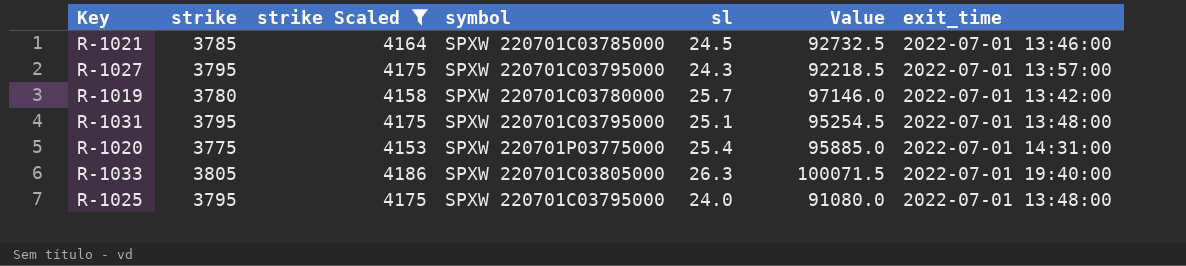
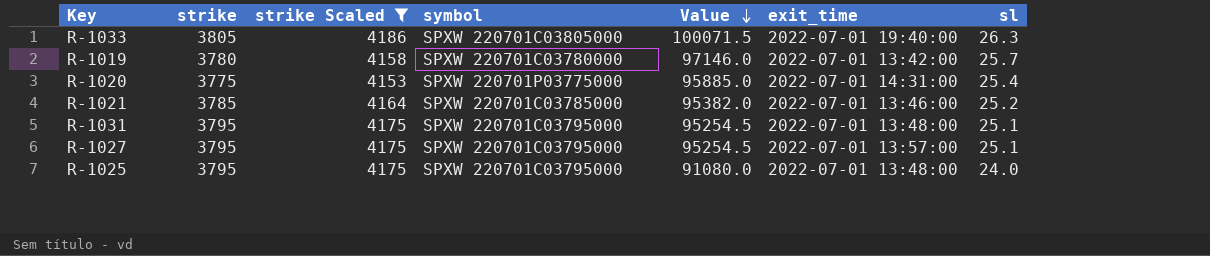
row order: none -> Value descending
column sl | position: 5 -> 7
R-1021 | Value: 92732.5 -> 95382.0
R-1021 | sl: 24.5 -> 25.2
R-1027 | Value: 92218.5 -> 95254.5
R-1027 | sl: 24.3 -> 25.1

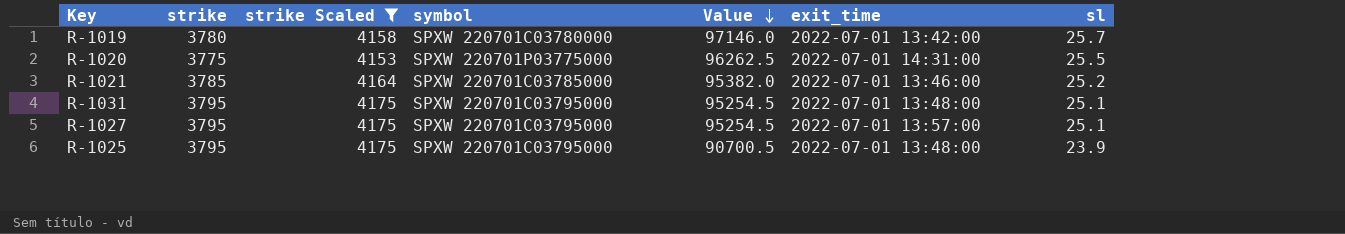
row R-1033: 3805 | 4186 | SPXW 220701C03805000 | 100071.5 | 2022-07-01 19:40:00 | 26.3 -> none
R-1020 | Value: 95885.0 -> 96262.5
R-1020 | sl: 25.4 -> 25.5
R-1025 | Value: 91080.0 -> 90700.5
R-1025 | sl: 24.0 -> 23.9

